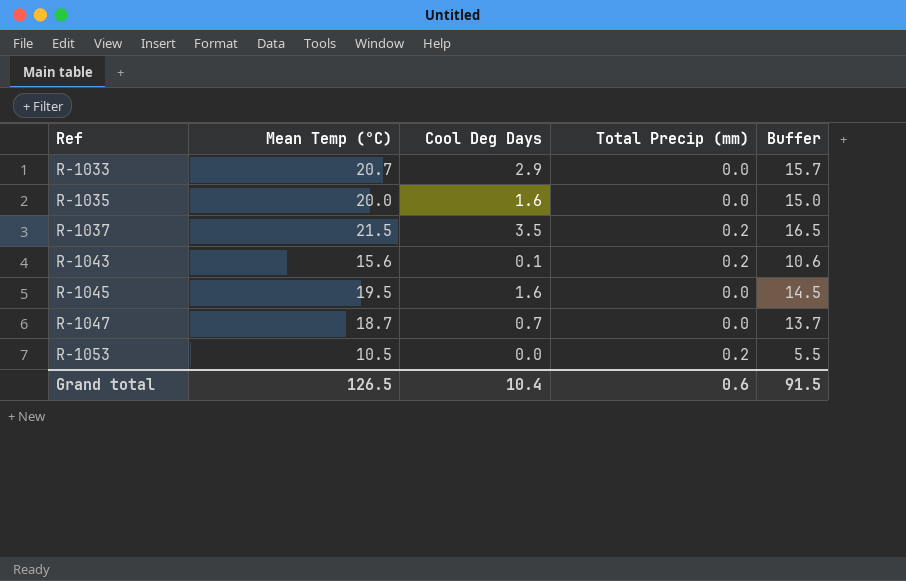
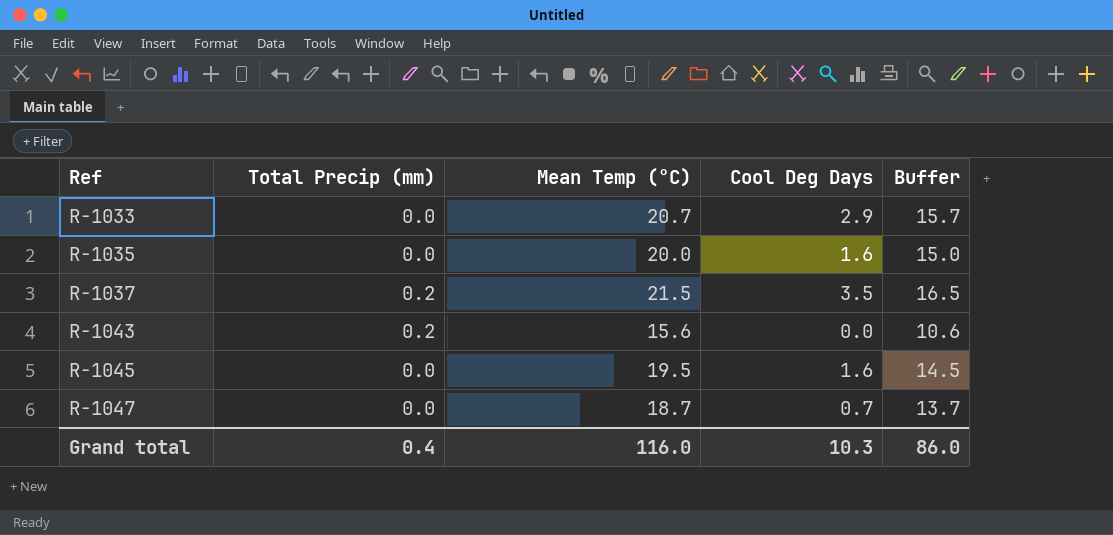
column Total Precip (mm) | position: 4 -> 2
row R-1053: 10.5 | 0.0 | 0.2 | 5.5 -> none
R-1043 | Cool Deg Days: 0.1 -> 0.0
Grand total | Total Precip (mm): 0.6 -> 0.4
Grand total | Mean Temp (°C): 126.5 -> 116.0
Grand total | Cool Deg Days: 10.4 -> 10.3
Grand total | Buffer: 91.5 -> 86.0

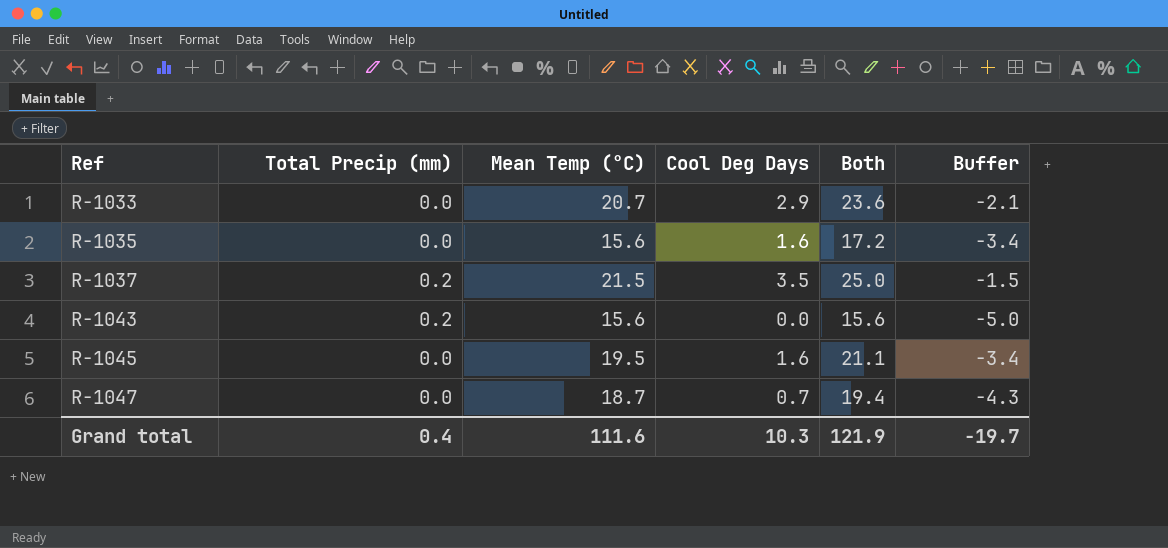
column Both | formula: none -> [Mean Temp (°C)] + [Cool Deg Days]
column Buffer | formula: [Mean Temp (°C)] - 5 -> [Cool Deg Days] - 5
R-1035 | Mean Temp (°C): 20.0 -> 15.6
Grand total | Mean Temp (°C): 116.0 -> 111.6
Grand total | Buffer: 86.0 -> -19.7

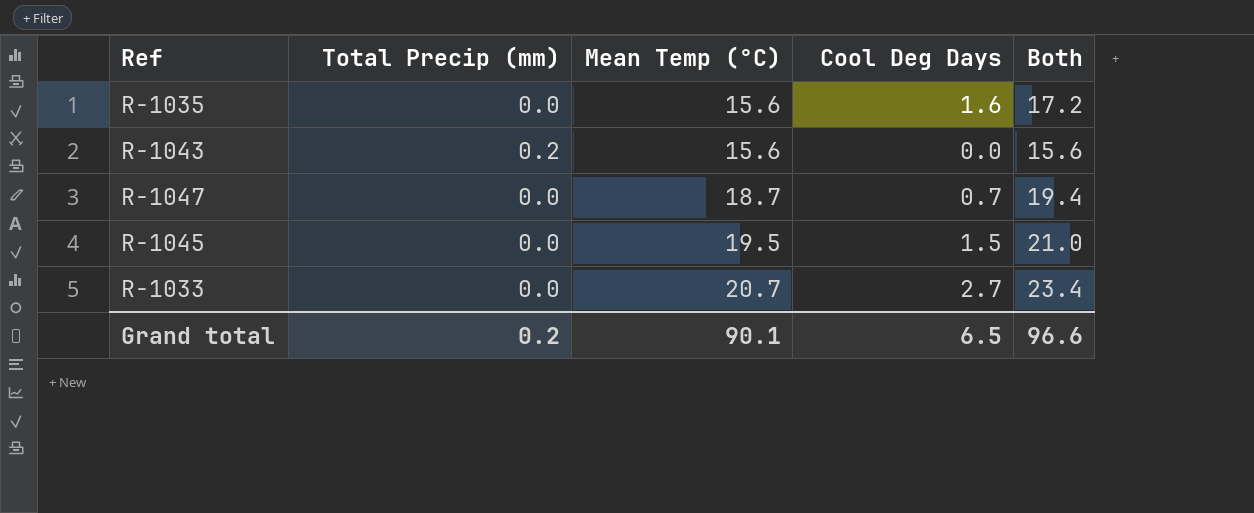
row order: Ref ascending -> Mean Temp (°C) ascending
column Buffer | formula: [Cool Deg Days] - 5 -> none
row R-1037: 0.2 | 21.5 | 3.5 | 25.0 | -1.5 -> none
R-1045 | Cool Deg Days: 1.6 -> 1.5
R-1045 | Both: 21.1 -> 21.0
R-1033 | Cool Deg Days: 2.9 -> 2.7
R-1033 | Both: 23.6 -> 23.4
Grand total | Total Precip (mm): 0.4 -> 0.2
Grand total | Mean Temp (°C): 111.6 -> 90.1
Grand total | Cool Deg Days: 10.3 -> 6.5
Grand total | Both: 121.9 -> 96.6

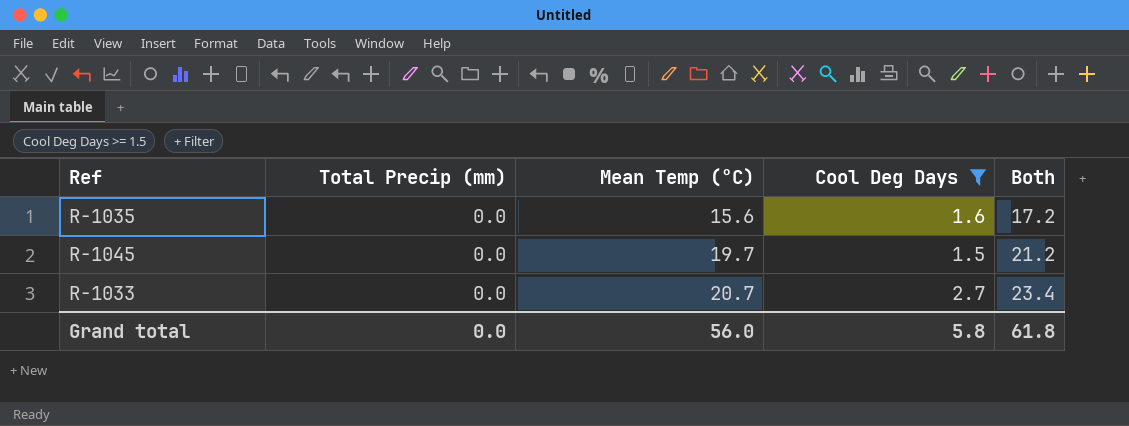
filter: none -> Cool Deg Days >= 1.5
R-1045 | Mean Temp (°C): 19.5 -> 19.7
R-1045 | Both: 21.0 -> 21.2
Grand total | Total Precip (mm): 0.2 -> 0.0
Grand total | Mean Temp (°C): 90.1 -> 56.0
Grand total | Cool Deg Days: 6.5 -> 5.8
Grand total | Both: 96.6 -> 61.8

